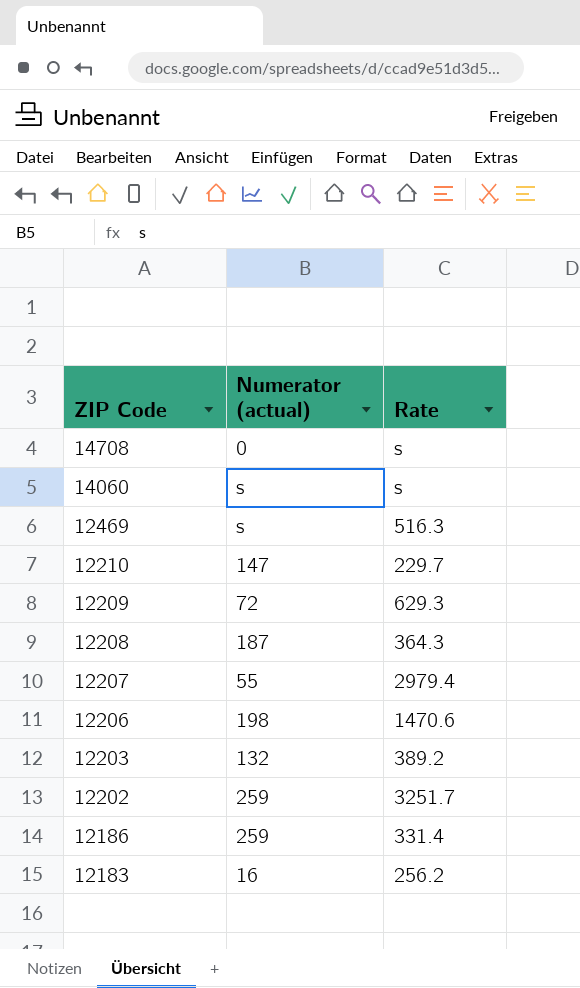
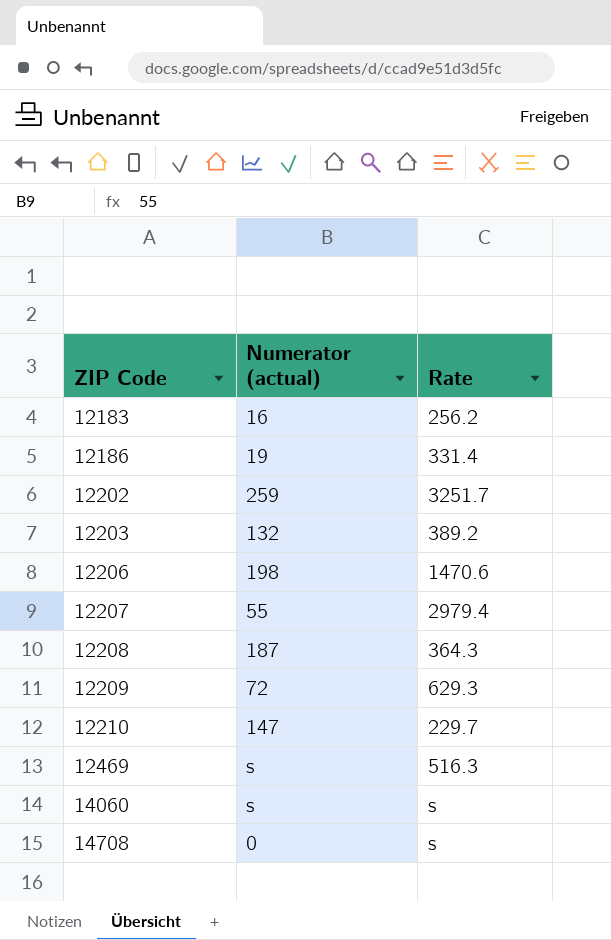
row order: ZIP Code descending -> ZIP Code ascending
12186 | Numerator (actual): 259 -> 19

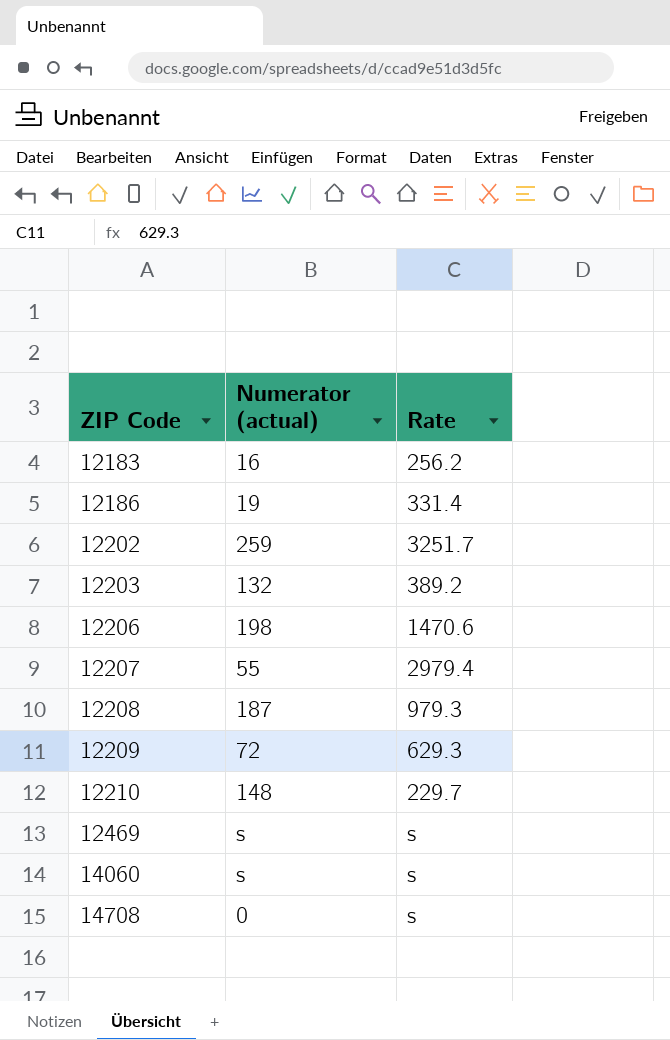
12208 | Rate: 364.3 -> 979.3
12210 | Numerator (actual): 147 -> 148
12469 | Rate: 516.3 -> s

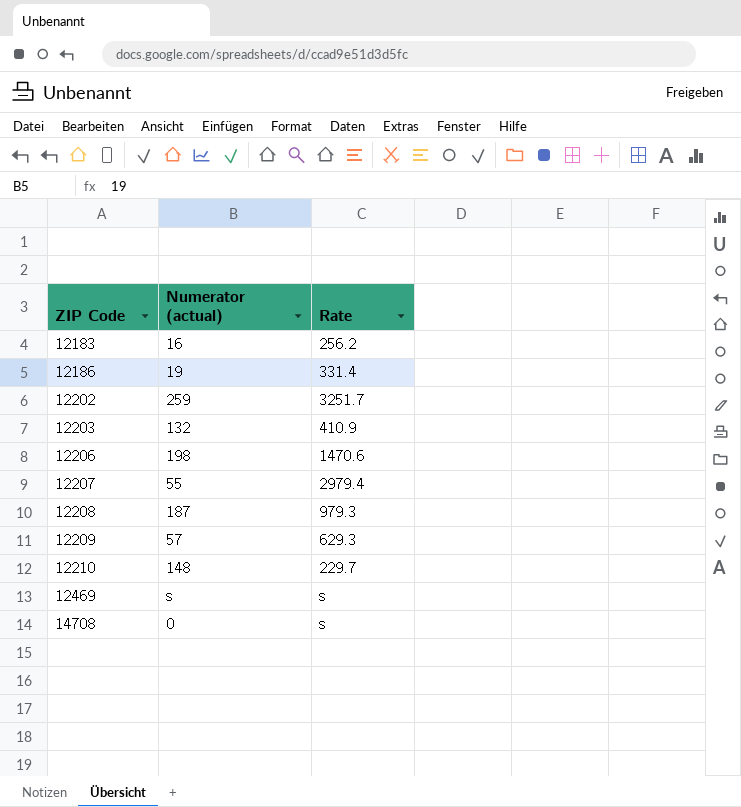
row 14060: s | s -> none
12203 | Rate: 389.2 -> 410.9
12209 | Numerator (actual): 72 -> 57

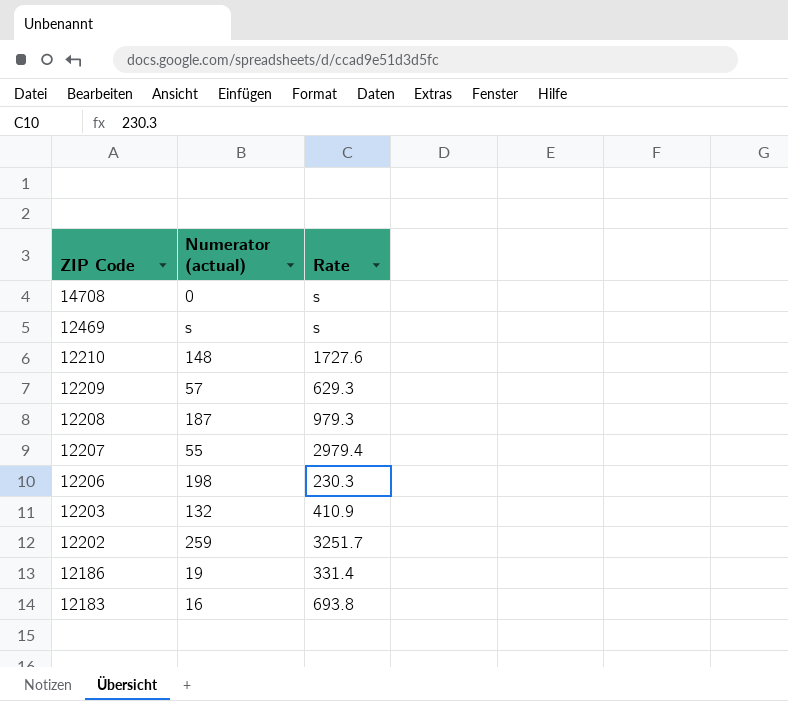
row order: ZIP Code ascending -> ZIP Code descending
12210 | Rate: 229.7 -> 1727.6
12206 | Rate: 1470.6 -> 230.3
12183 | Rate: 256.2 -> 693.8

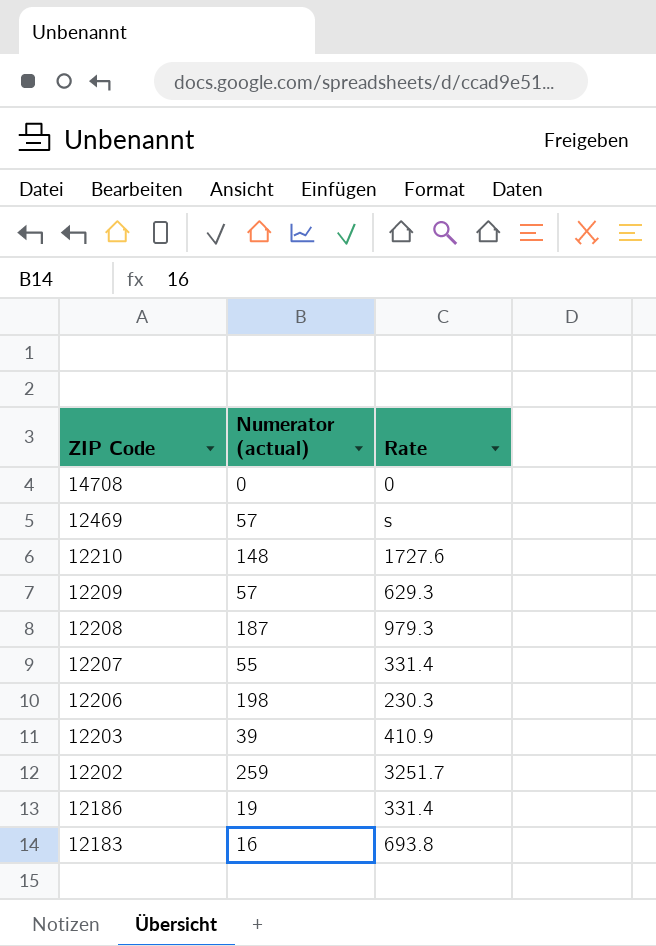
14708 | Rate: s -> 0
12469 | Numerator (actual): s -> 57
12207 | Rate: 2979.4 -> 331.4
12203 | Numerator (actual): 132 -> 39

